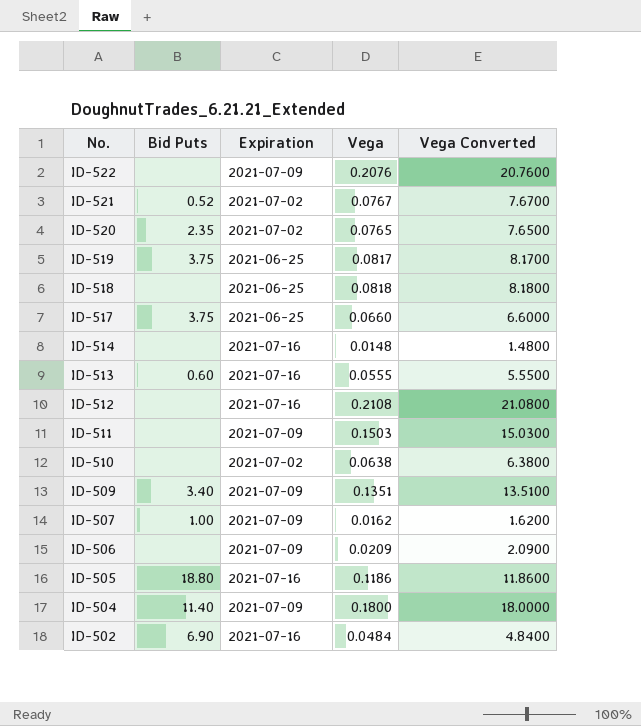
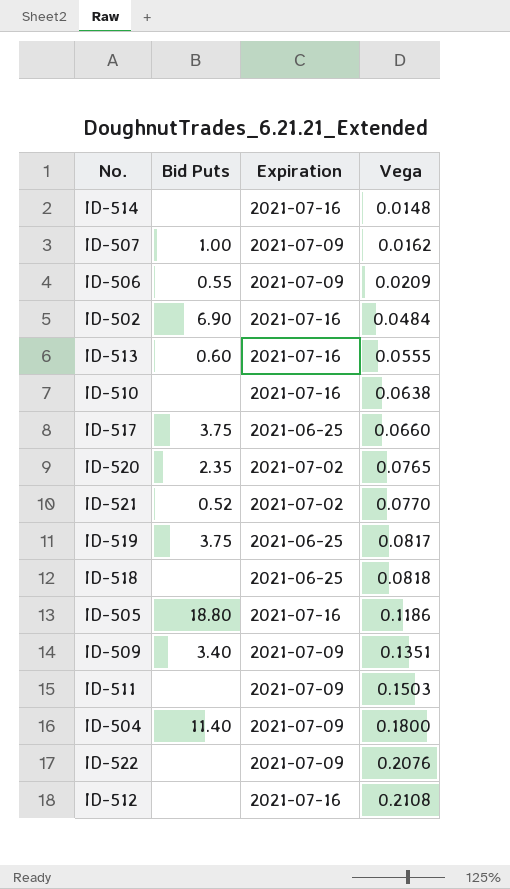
row order: No. descending -> Vega ascending
column Vega Converted | formula: [Vega] * 100 -> none
ID-506 | Bid Puts: none -> 0.55
ID-510 | Expiration: 2021-07-02 -> 2021-07-16
ID-521 | Vega: 0.0767 -> 0.0770

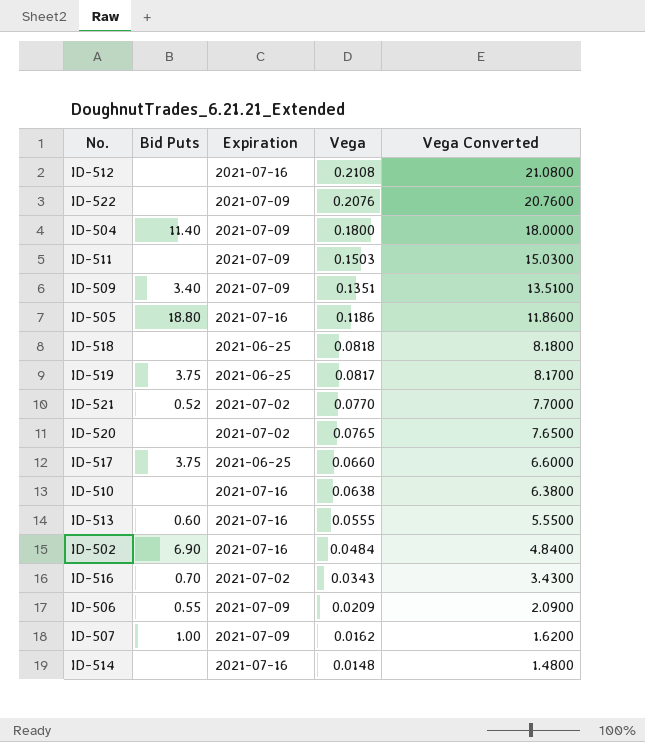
row order: Vega ascending -> Vega descending
column Vega Converted | formula: none -> [Vega] * 100
ID-520 | Bid Puts: 2.35 -> none
row ID-516: none -> 0.70 | 2021-07-02 | 0.0343 | 3.4300

